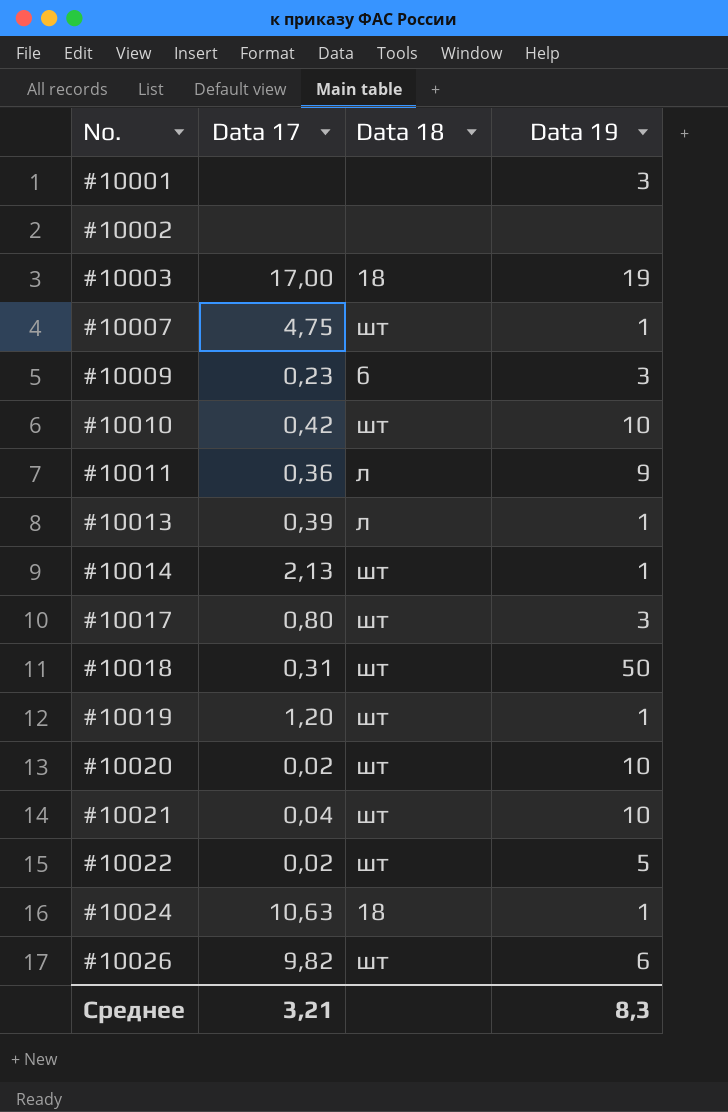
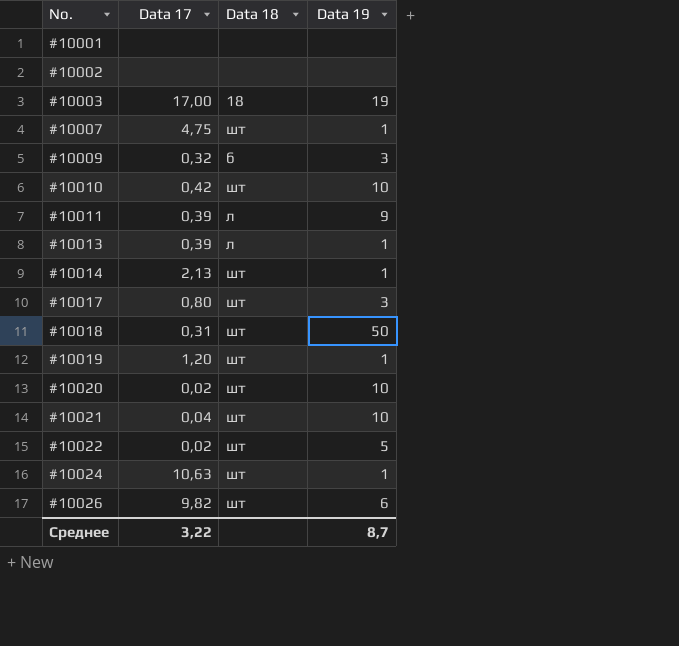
#10001 | Data 19: 3 -> none
#10009 | Data 17: 0,23 -> 0,32
#10011 | Data 17: 0,36 -> 0,39
#10024 | Data 18: 18 -> шт
Среднее | Data 17: 3,21 -> 3,22
Среднее | Data 19: 8,3 -> 8,7

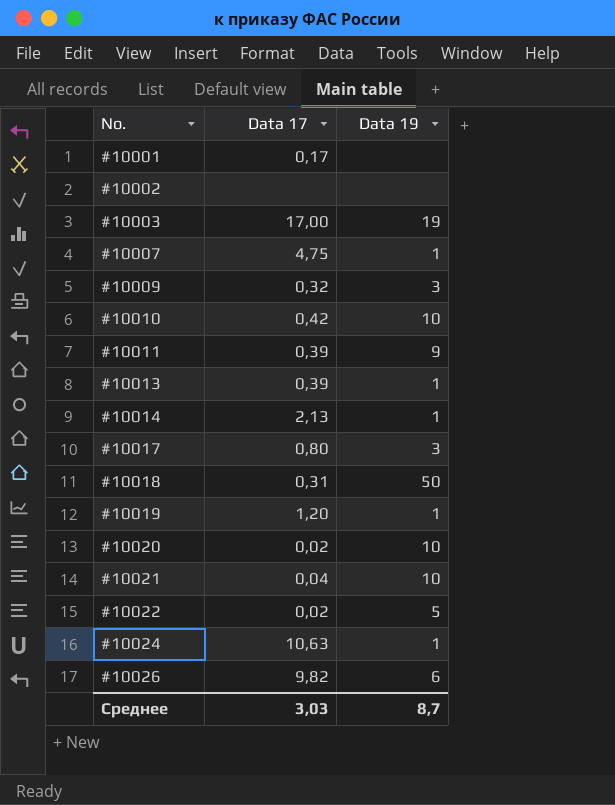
column Data 18 | position: 3 -> none
#10001 | Data 17: none -> 0,17
Среднее | Data 17: 3,22 -> 3,03

